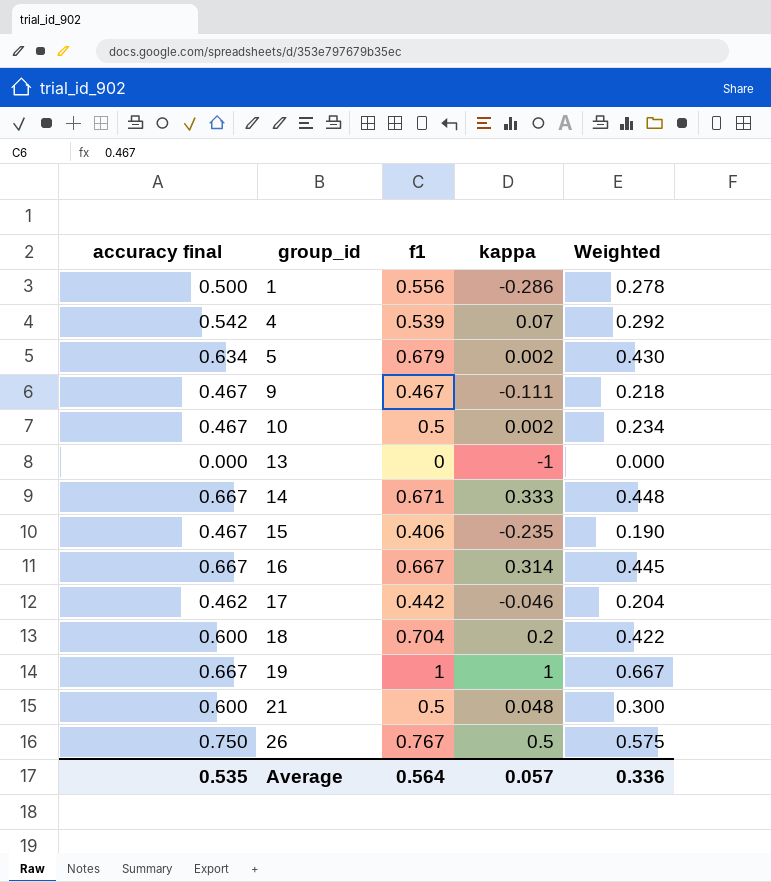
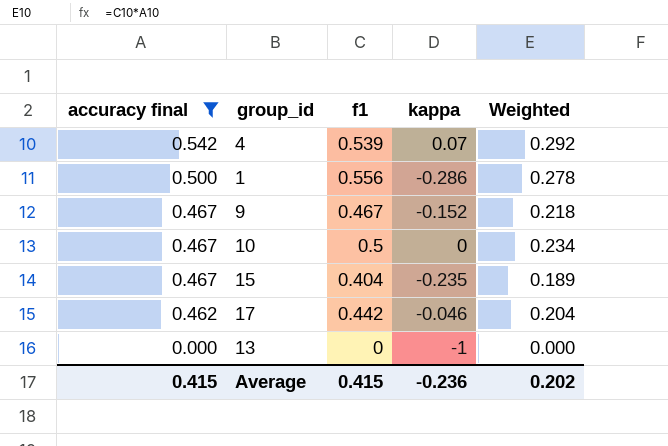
filter: none -> accuracy final <= 0.542
row order: group_id ascending -> accuracy final descending
9 | kappa: -0.111 -> -0.152
10 | kappa: 0.002 -> 0
15 | f1: 0.406 -> 0.404
15 | Weighted: 0.190 -> 0.189
Average | accuracy final: 0.535 -> 0.415
Average | f1: 0.564 -> 0.415
Average | kappa: 0.057 -> -0.236
Average | Weighted: 0.336 -> 0.202

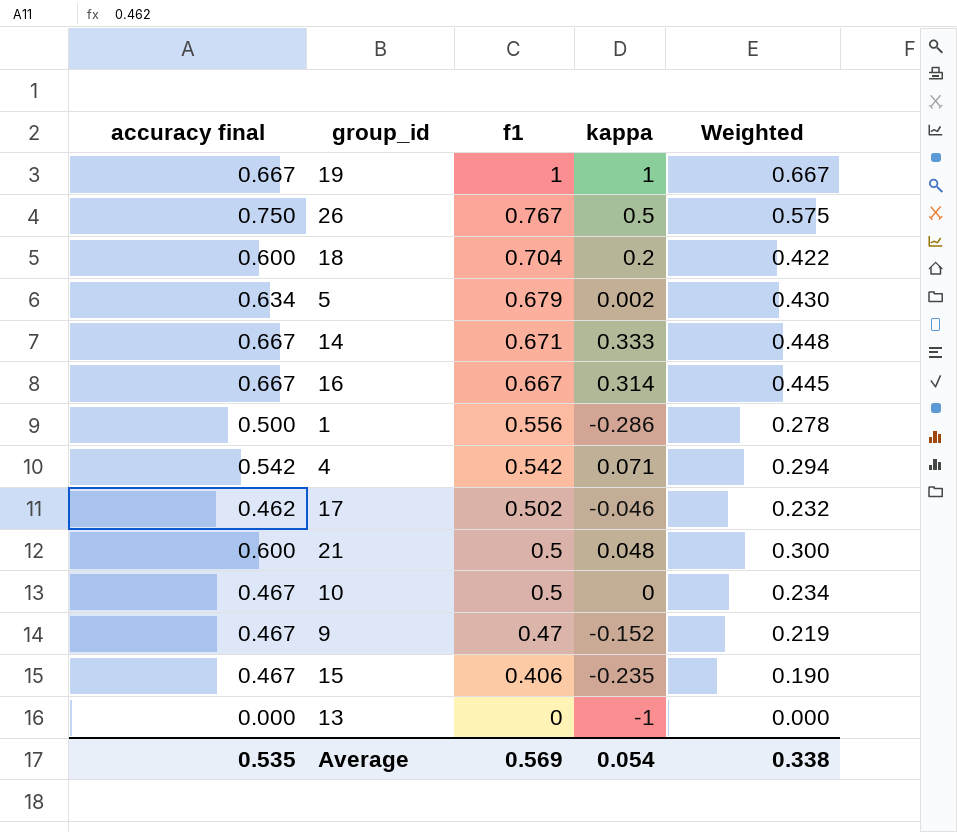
filter: accuracy final <= 0.542 -> none
row order: accuracy final descending -> f1 descending
4 | f1: 0.539 -> 0.542
4 | kappa: 0.07 -> 0.071
4 | Weighted: 0.292 -> 0.294
17 | f1: 0.442 -> 0.502
17 | Weighted: 0.204 -> 0.232
9 | f1: 0.467 -> 0.47
9 | Weighted: 0.218 -> 0.219
15 | f1: 0.404 -> 0.406
15 | Weighted: 0.189 -> 0.190
Average | accuracy final: 0.415 -> 0.535
Average | f1: 0.415 -> 0.569
Average | kappa: -0.236 -> 0.054
Average | Weighted: 0.202 -> 0.338

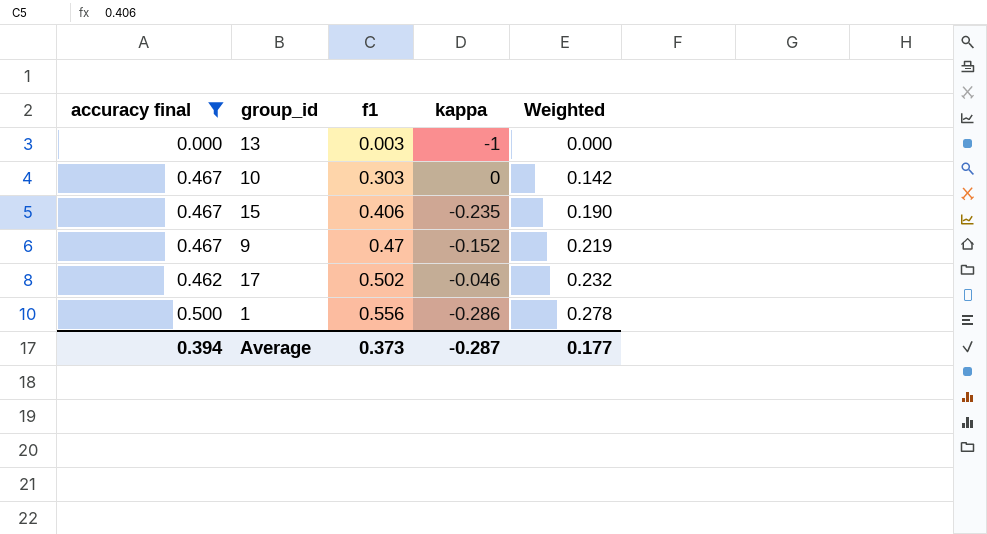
filter: none -> accuracy final <= 0.500
row order: f1 descending -> f1 ascending
13 | f1: 0 -> 0.003
10 | f1: 0.5 -> 0.303
10 | Weighted: 0.234 -> 0.142
Average | accuracy final: 0.535 -> 0.394
Average | f1: 0.569 -> 0.373
Average | kappa: 0.054 -> -0.287
Average | Weighted: 0.338 -> 0.177

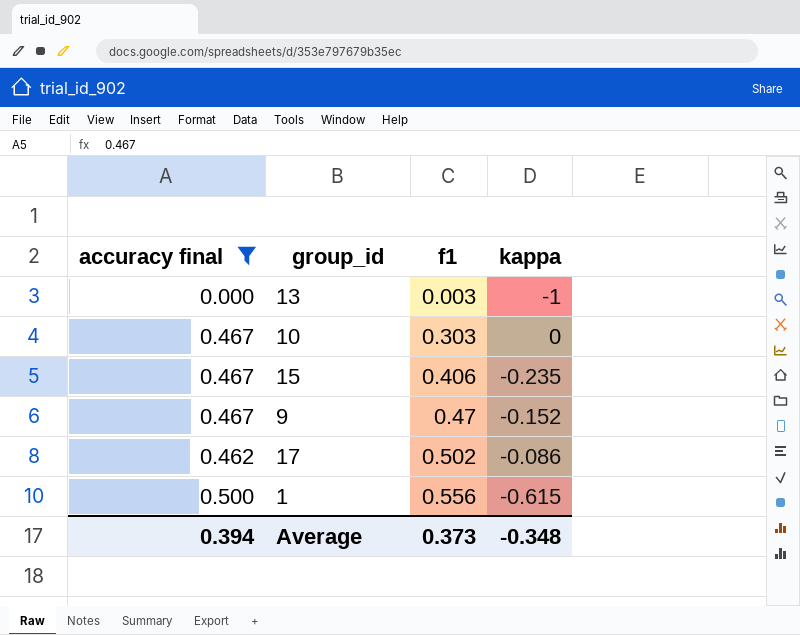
column Weighted | formula: [accuracy final] * [f1] -> none
17 | kappa: -0.046 -> -0.086
1 | kappa: -0.286 -> -0.615
Average | kappa: -0.287 -> -0.348

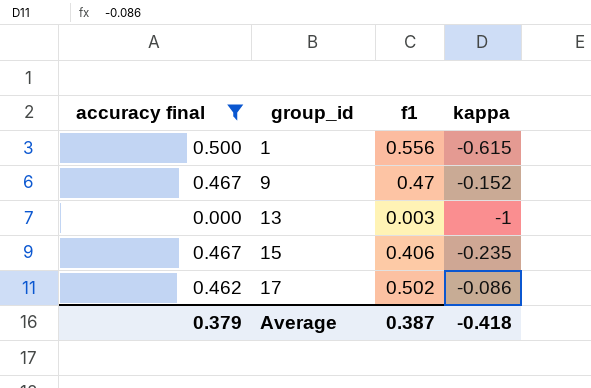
row order: f1 ascending -> group_id ascending
row 10: 0.467 | 0.303 | 0 -> none
Average | accuracy final: 0.394 -> 0.379
Average | f1: 0.373 -> 0.387
Average | kappa: -0.348 -> -0.418

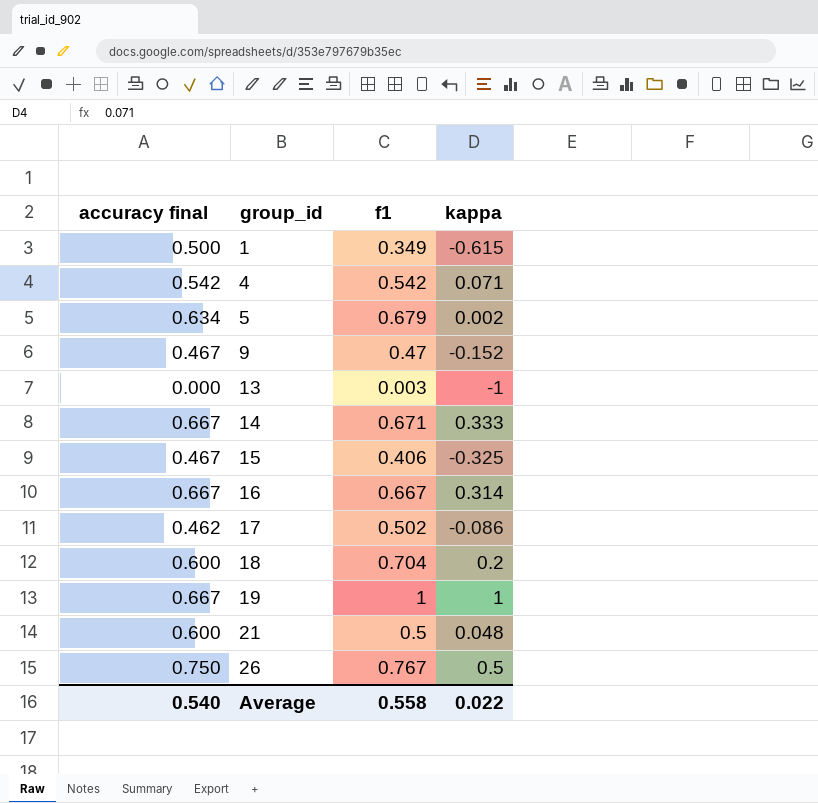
filter: accuracy final <= 0.500 -> none
1 | f1: 0.556 -> 0.349
15 | kappa: -0.235 -> -0.325
Average | accuracy final: 0.379 -> 0.540
Average | f1: 0.387 -> 0.558
Average | kappa: -0.418 -> 0.022

